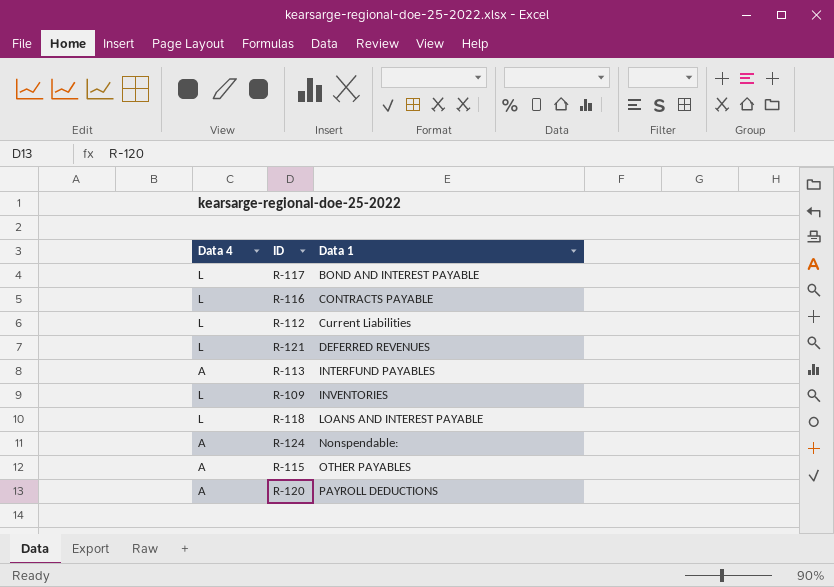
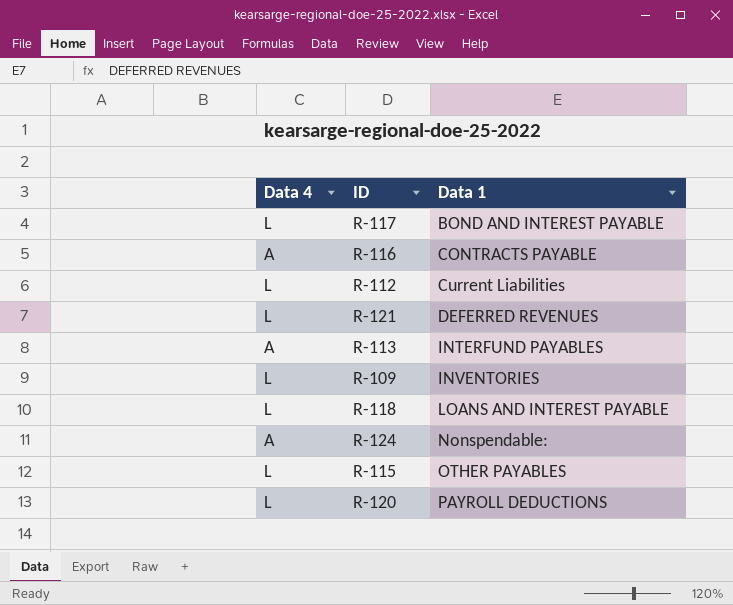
R-116 | Data 4: L -> A
R-115 | Data 4: A -> L
R-120 | Data 4: A -> L

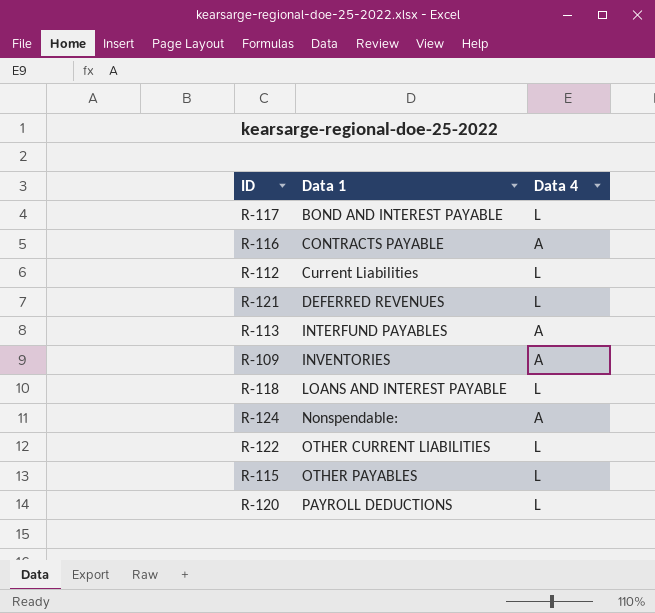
column Data 4 | position: 1 -> 3
R-109 | Data 4: L -> A
row R-122: none -> OTHER CURRENT LIABILITIES | L

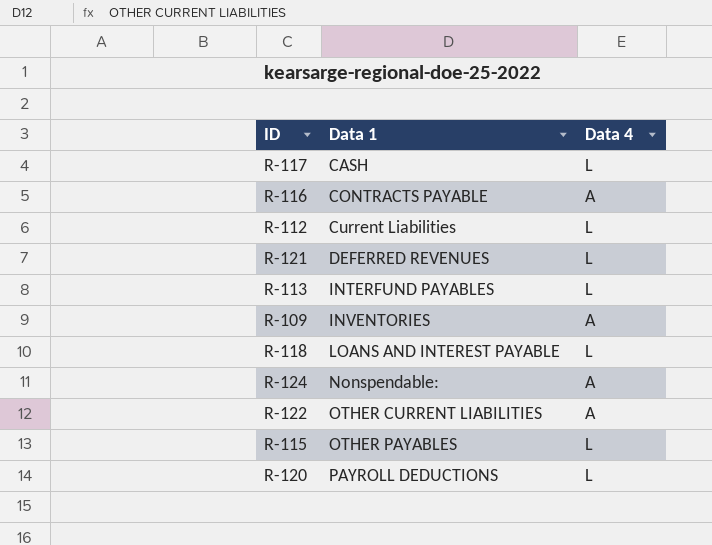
R-117 | Data 1: BOND AND INTEREST PAYABLE -> CASH
R-113 | Data 4: A -> L
R-122 | Data 4: L -> A

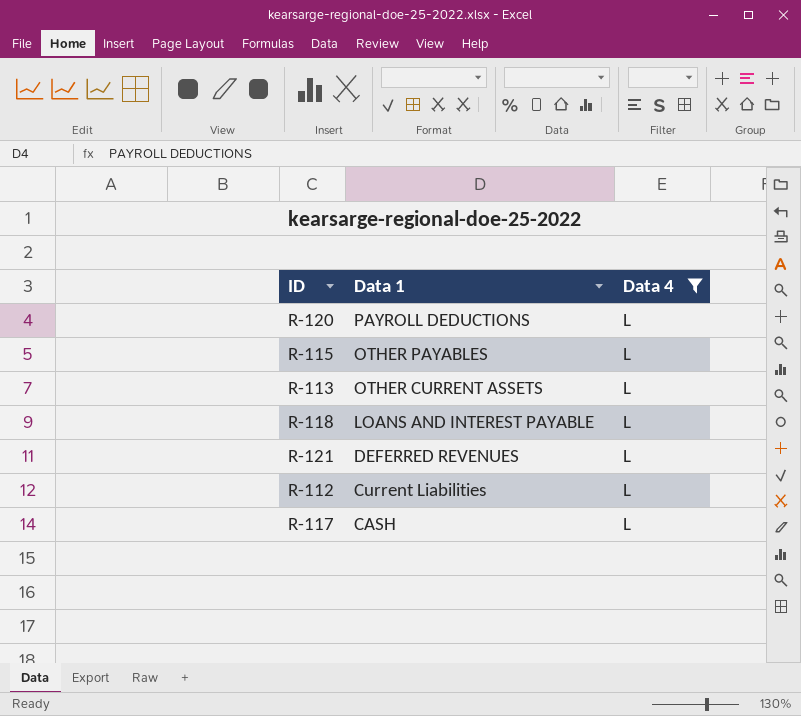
filter: none -> Data 4 = L
row order: Data 1 ascending -> Data 1 descending
R-113 | Data 1: INTERFUND PAYABLES -> OTHER CURRENT ASSETS

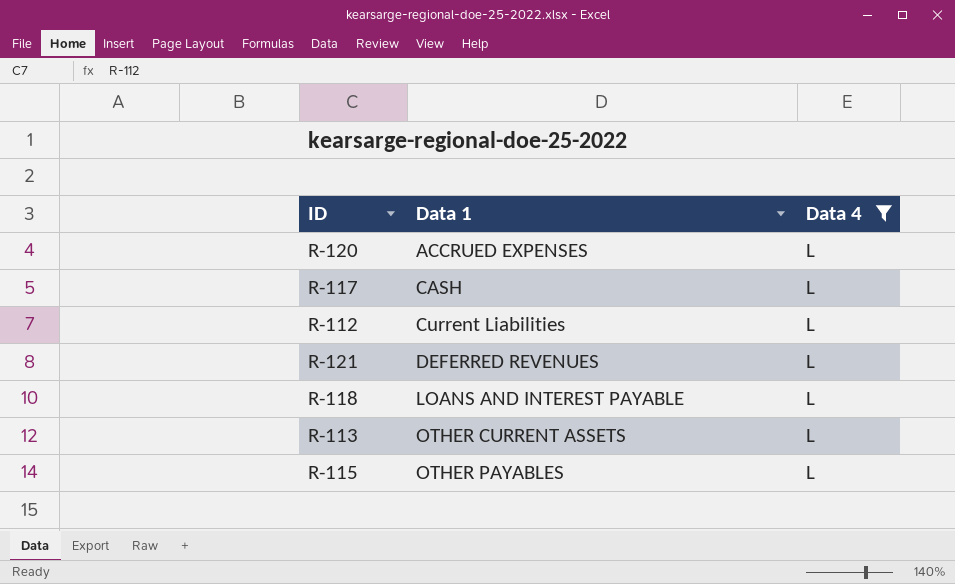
row order: Data 1 descending -> Data 1 ascending
R-120 | Data 1: PAYROLL DEDUCTIONS -> ACCRUED EXPENSES

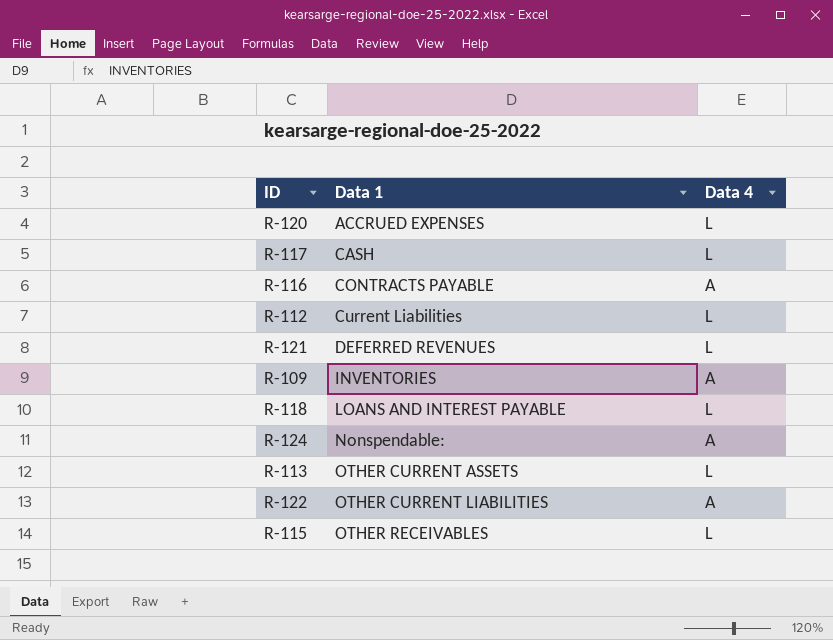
filter: Data 4 = L -> none
R-115 | Data 1: OTHER PAYABLES -> OTHER RECEIVABLES

